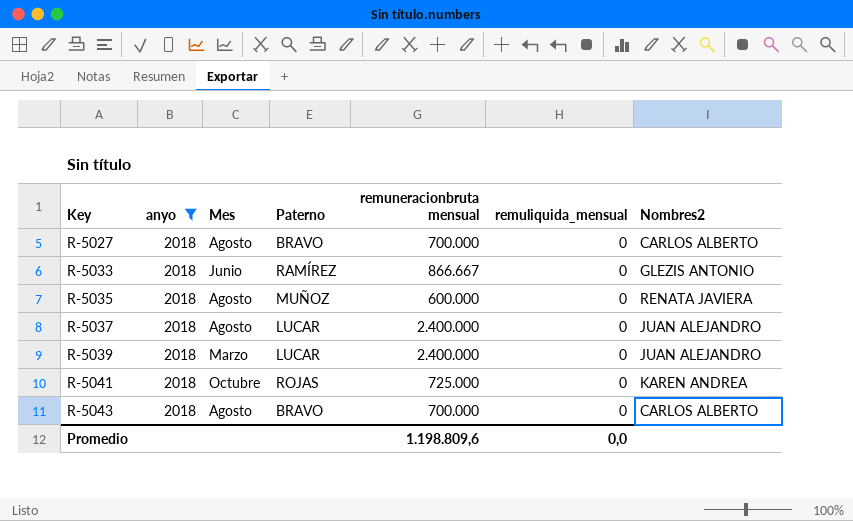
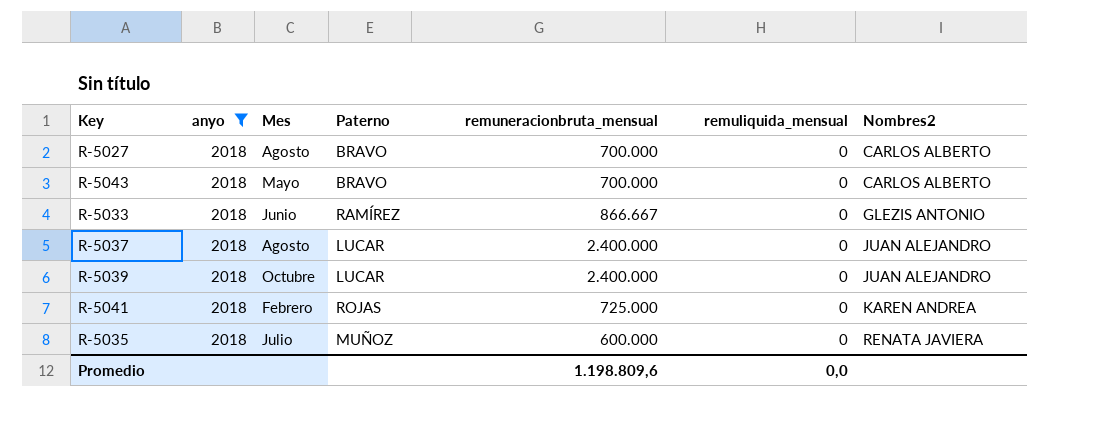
row order: Key ascending -> Nombres2 ascending
column name: remuneracionbruta mensual -> remuneracionbruta_mensual
R-5043 | Mes: Agosto -> Mayo
R-5039 | Mes: Marzo -> Octubre
R-5041 | Mes: Octubre -> Febrero
R-5035 | Mes: Agosto -> Julio

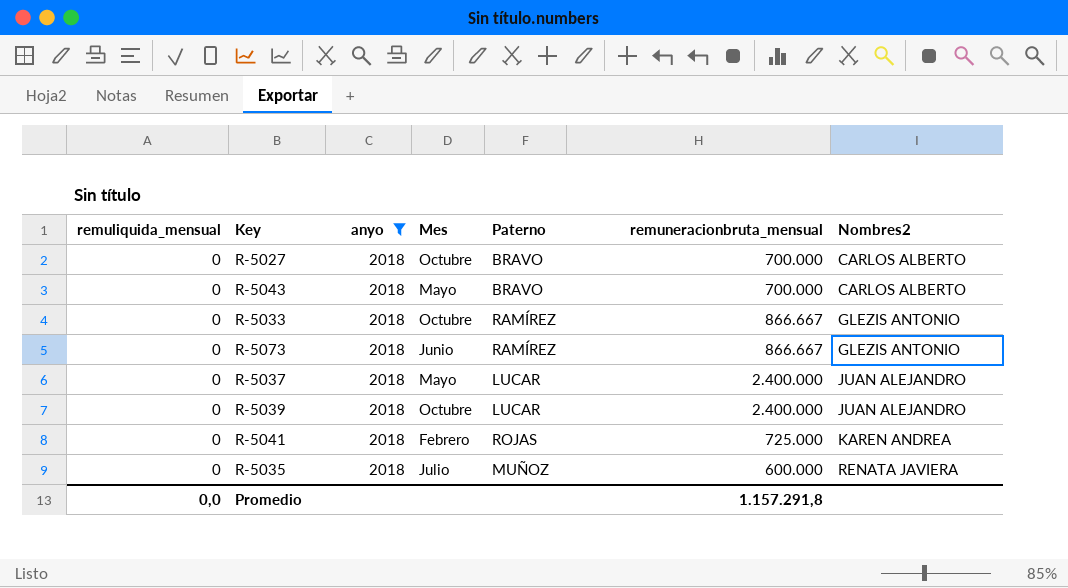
column remuliquida_mensual | position: 6 -> 1
R-5027 | Mes: Agosto -> Octubre
R-5033 | Mes: Junio -> Octubre
row R-5073: none -> 0 | 2018 | Junio | RAMÍREZ | 866.667 | GLEZIS ANTONIO
R-5037 | Mes: Agosto -> Mayo
Promedio | remuneracionbruta_mensual: 1.198.809,6 -> 1.157.291,8

